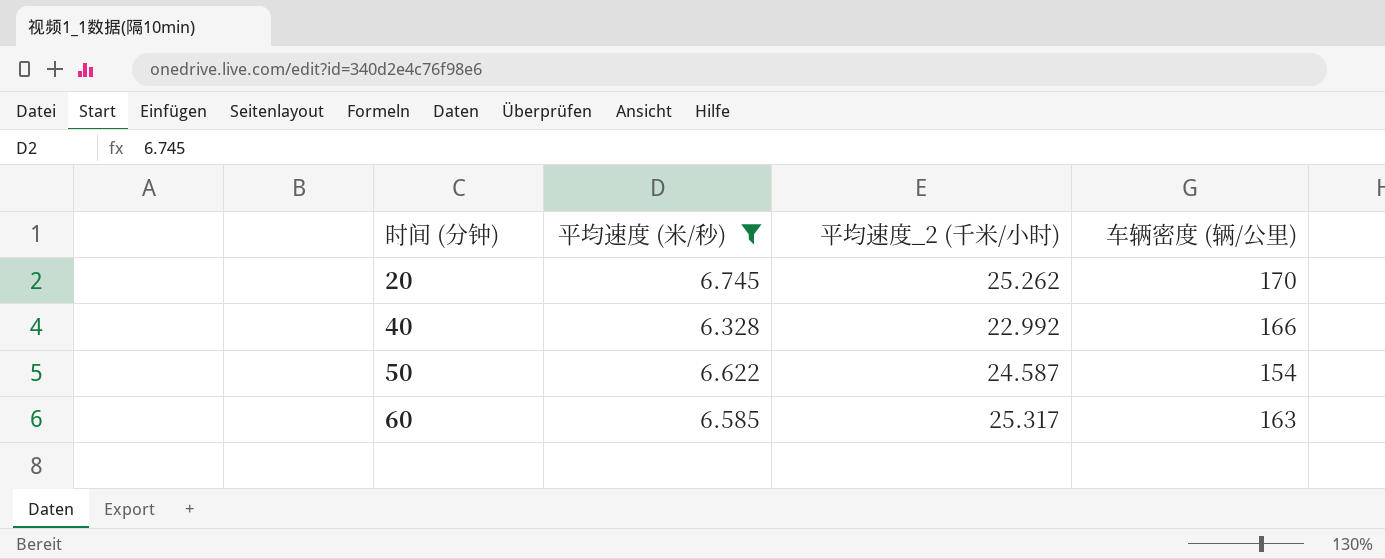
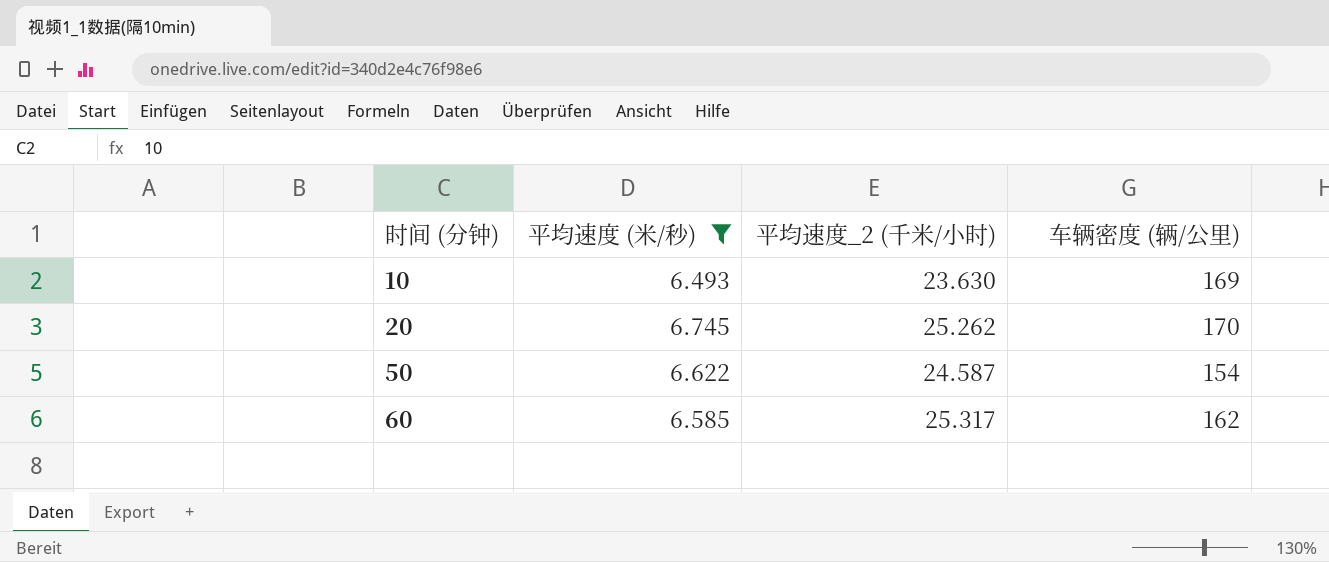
row 40: 6.328 | 22.992 | 166 -> none
row 10: none -> 6.493 | 23.630 | 169
60 | 车辆密度 (辆/公里): 163 -> 162

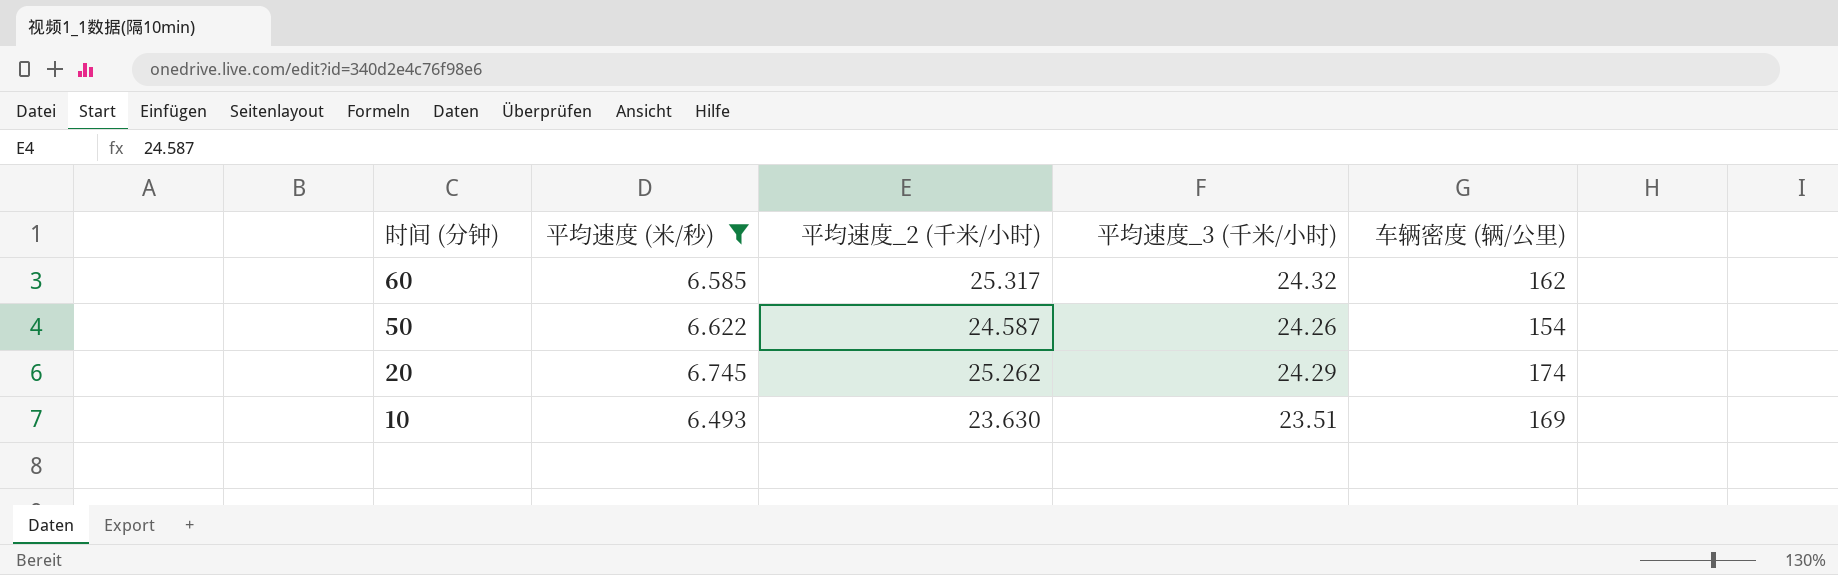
row order: 时间 (分钟) ascending -> 时间 (分钟) descending
column 平均速度_3 (千米/小时) | position: none -> 4
20 | 车辆密度 (辆/公里): 170 -> 174

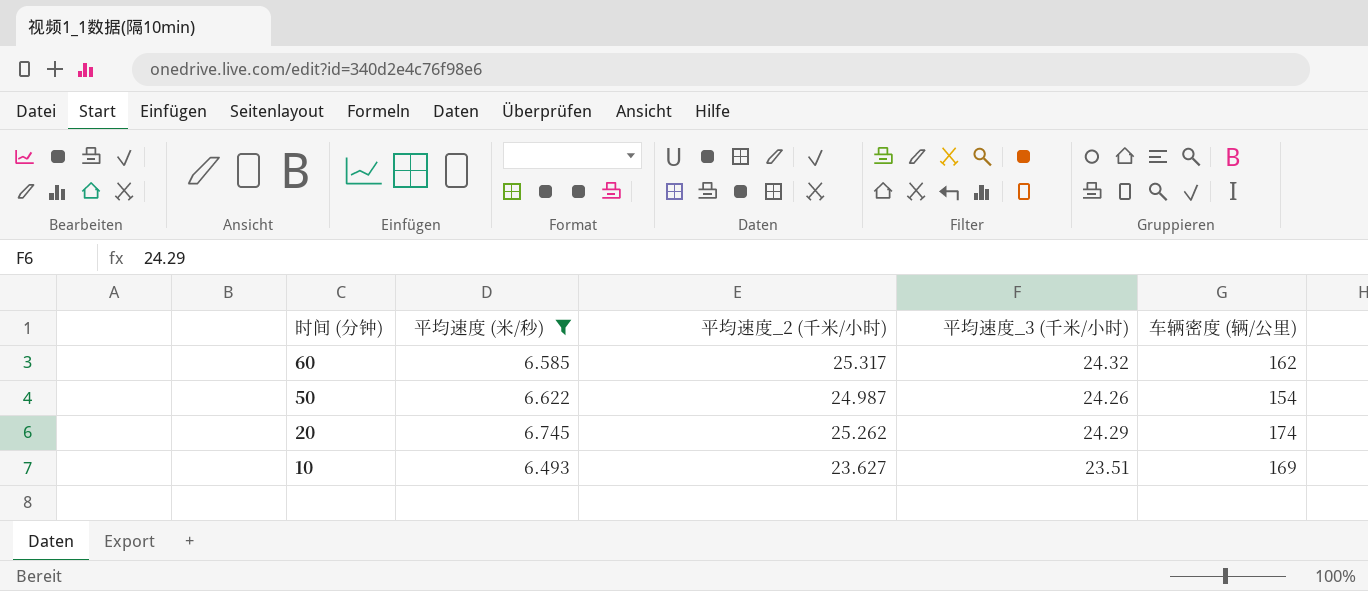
50 | 平均速度_2 (千米/小时): 24.587 -> 24.987
10 | 平均速度_2 (千米/小时): 23.630 -> 23.627

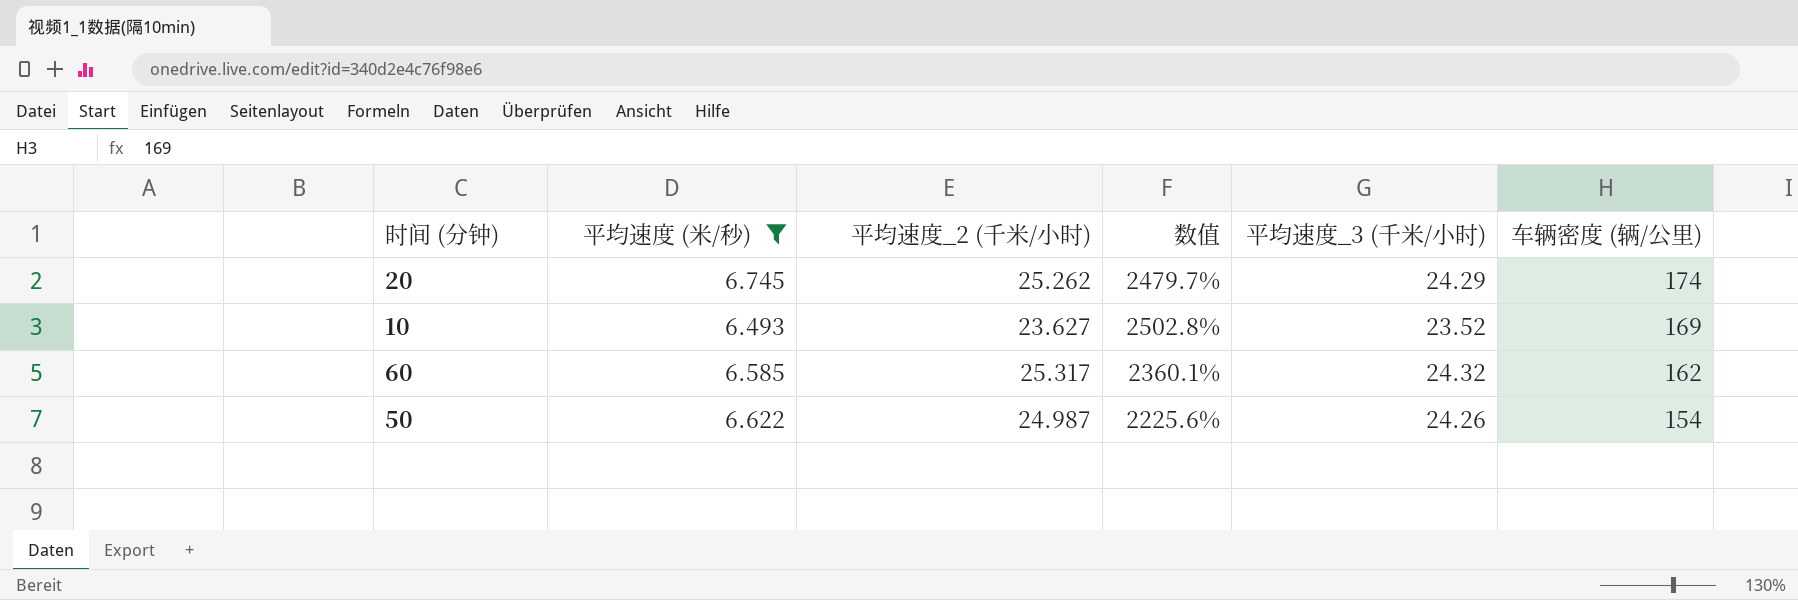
row order: 时间 (分钟) descending -> 车辆密度 (辆/公里) descending
column 数值 | formula: none -> ([车辆密度 (辆/公里)] - [平均速度 (米/秒)]) / [平均速度 (米/秒)]
10 | 平均速度_3 (千米/小时): 23.51 -> 23.52

